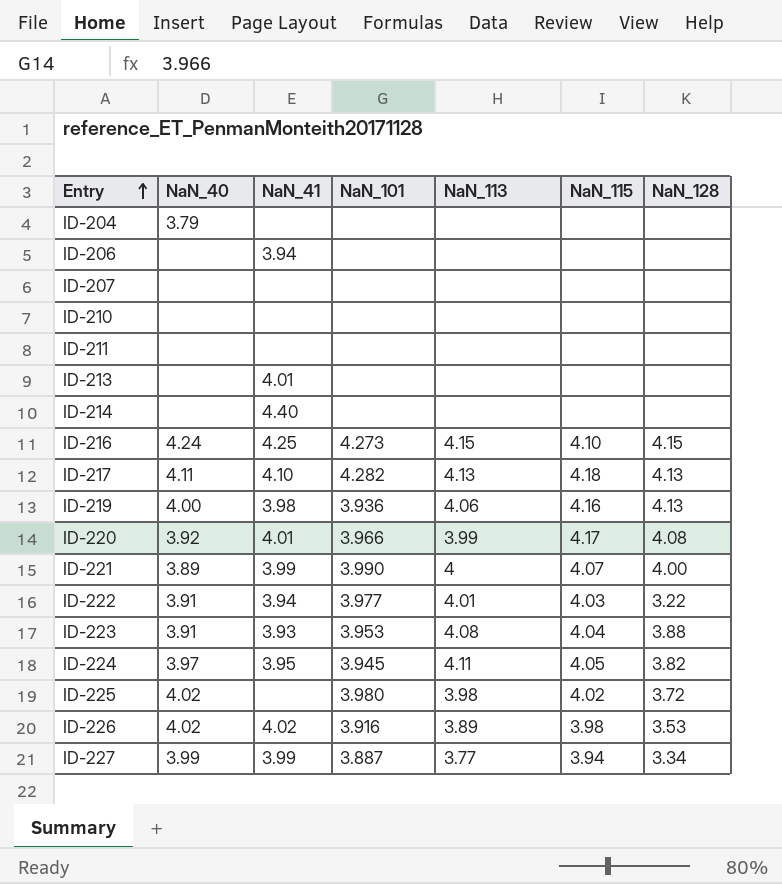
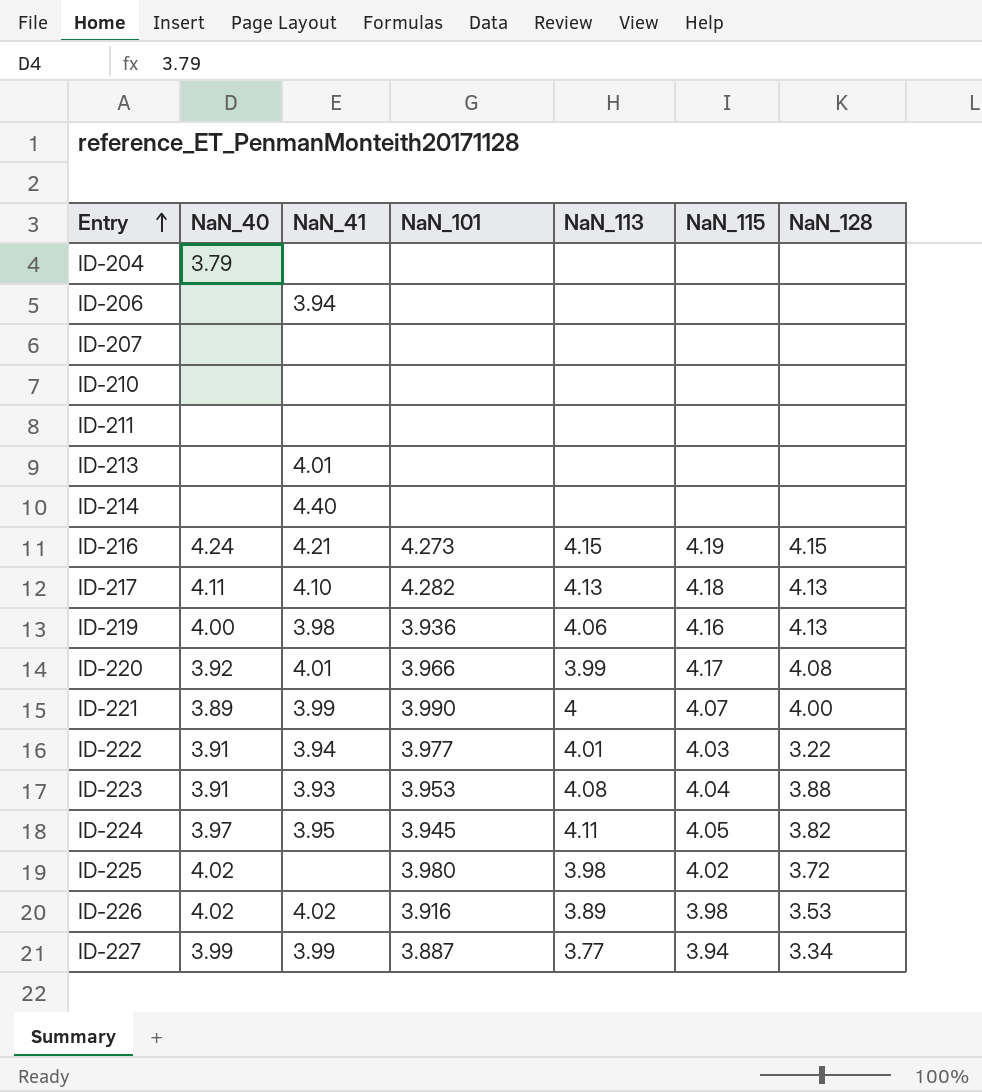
ID-216 | NaN_41: 4.25 -> 4.21
ID-216 | NaN_115: 4.10 -> 4.19

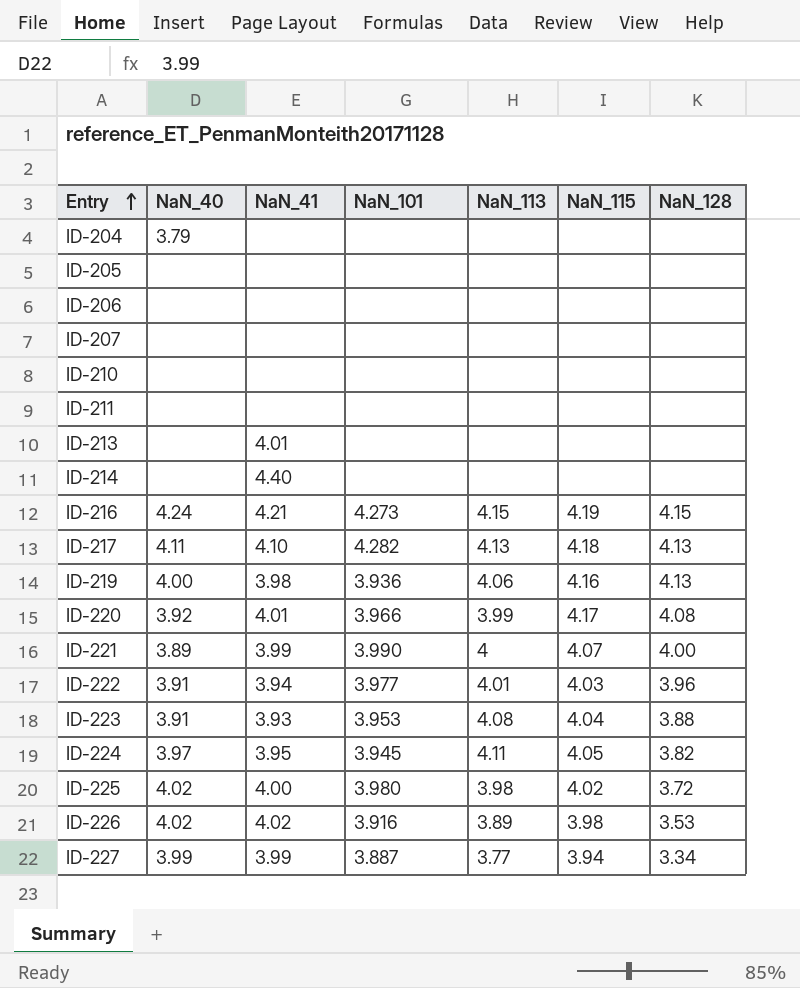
row ID-205: none -> none | none | none | none | none | none
ID-206 | NaN_41: 3.94 -> none
ID-222 | NaN_128: 3.22 -> 3.96
ID-225 | NaN_41: none -> 4.00

